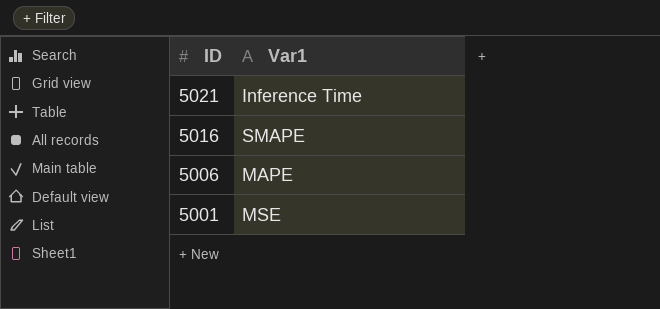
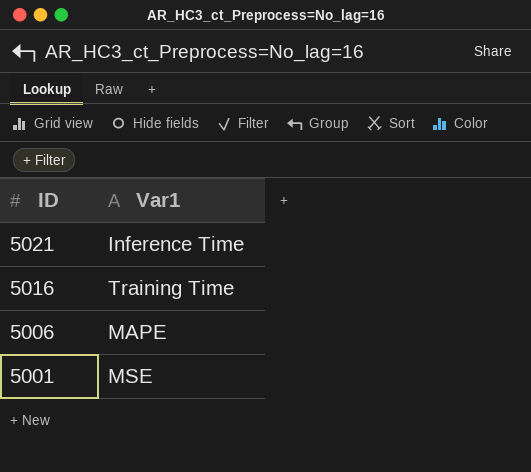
5016 | Var1: SMAPE -> Training Time

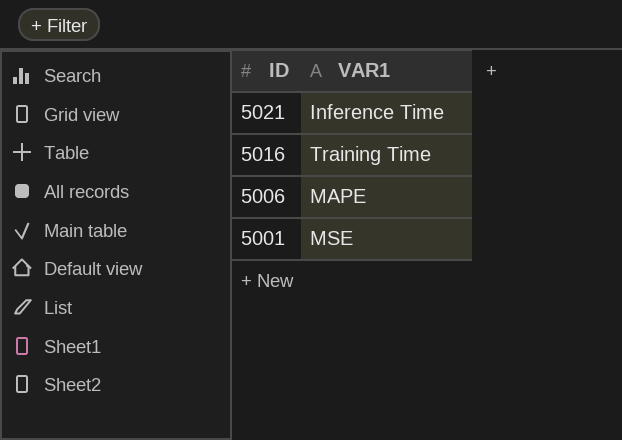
column name: Var1 -> VAR1

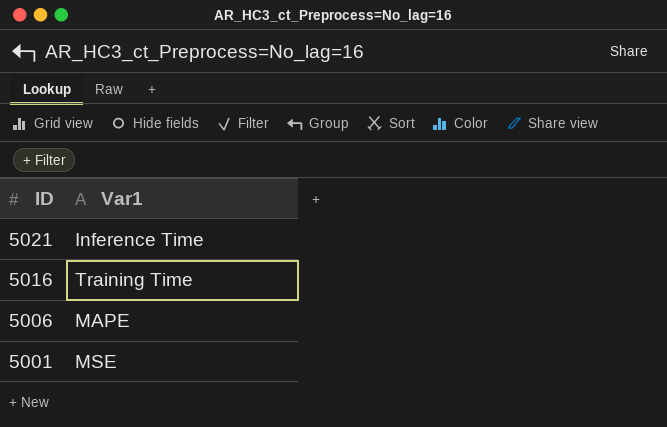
column name: VAR1 -> Var1

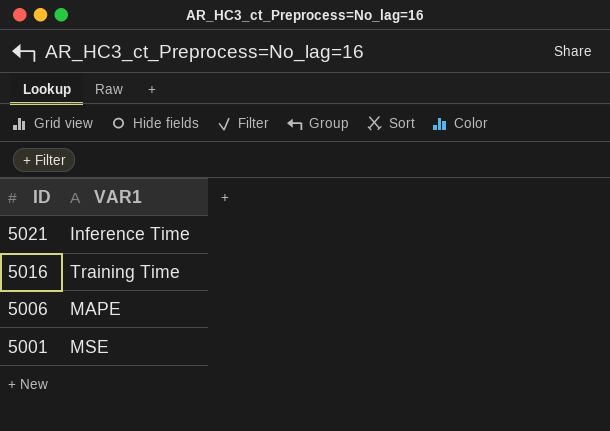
column name: Var1 -> VAR1

